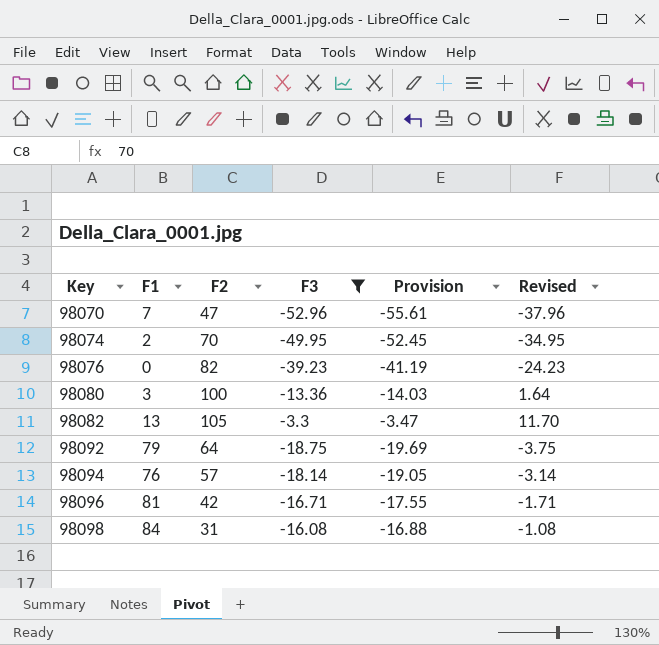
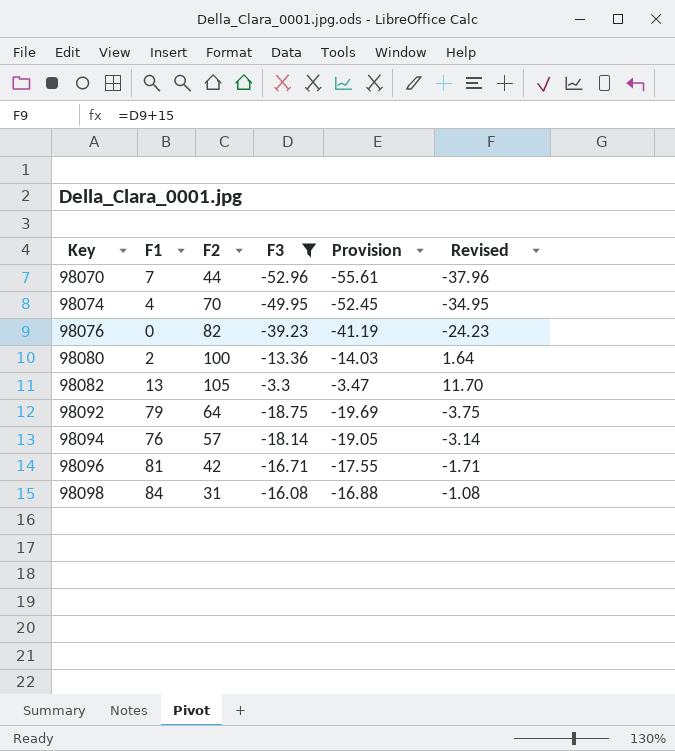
98070 | F2: 47 -> 44
98074 | F1: 2 -> 4
98080 | F1: 3 -> 2

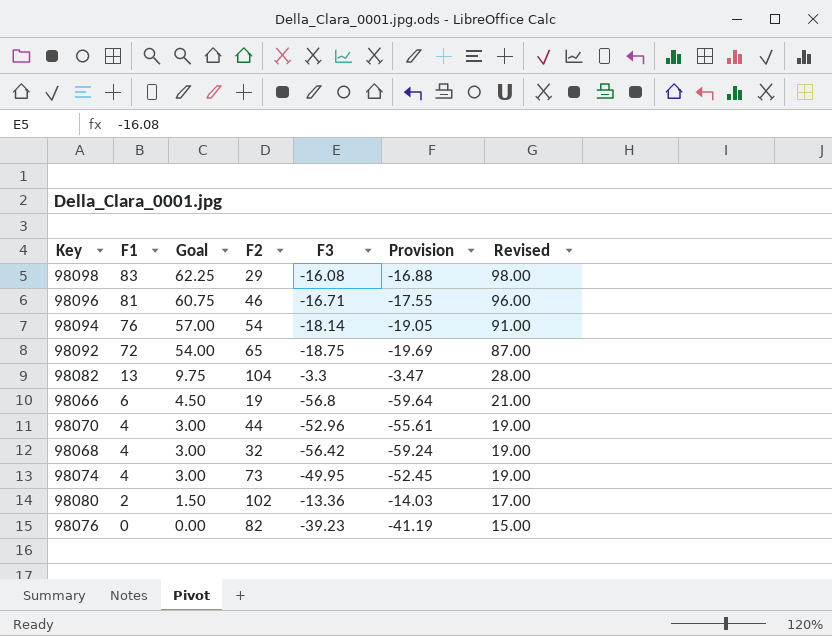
filter: F3 >= -52.96 -> none
row order: Key ascending -> F1 descending
column Goal | formula: none -> [F1] * 0.75
column Revised | formula: [F3] + 15 -> [F1] + 15
98098 | F1: 84 -> 83
98098 | F2: 31 -> 29
98096 | F2: 42 -> 46
98094 | F2: 57 -> 54
98092 | F1: 79 -> 72
98092 | F2: 64 -> 65
98082 | F2: 105 -> 104
98070 | F1: 7 -> 4
98074 | F2: 70 -> 73
98080 | F2: 100 -> 102

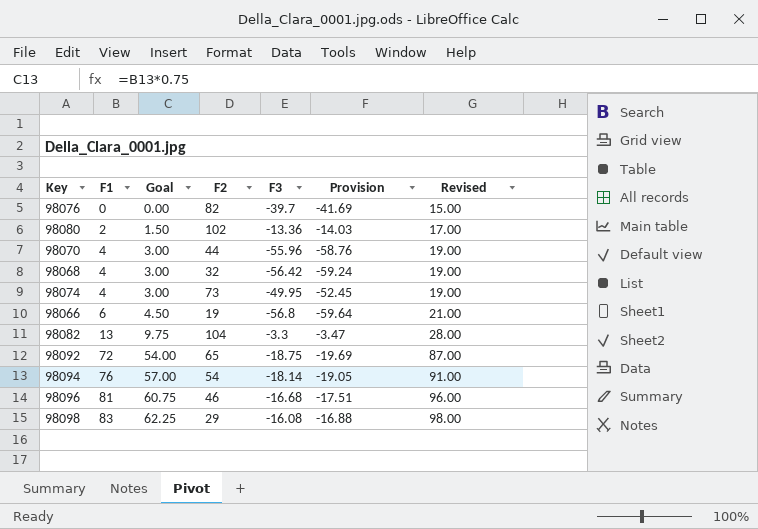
row order: F1 descending -> F1 ascending
98076 | F3: -39.23 -> -39.7
98076 | Provision: -41.19 -> -41.69
98070 | F3: -52.96 -> -55.96
98070 | Provision: -55.61 -> -58.76
98096 | F3: -16.71 -> -16.68
98096 | Provision: -17.55 -> -17.51

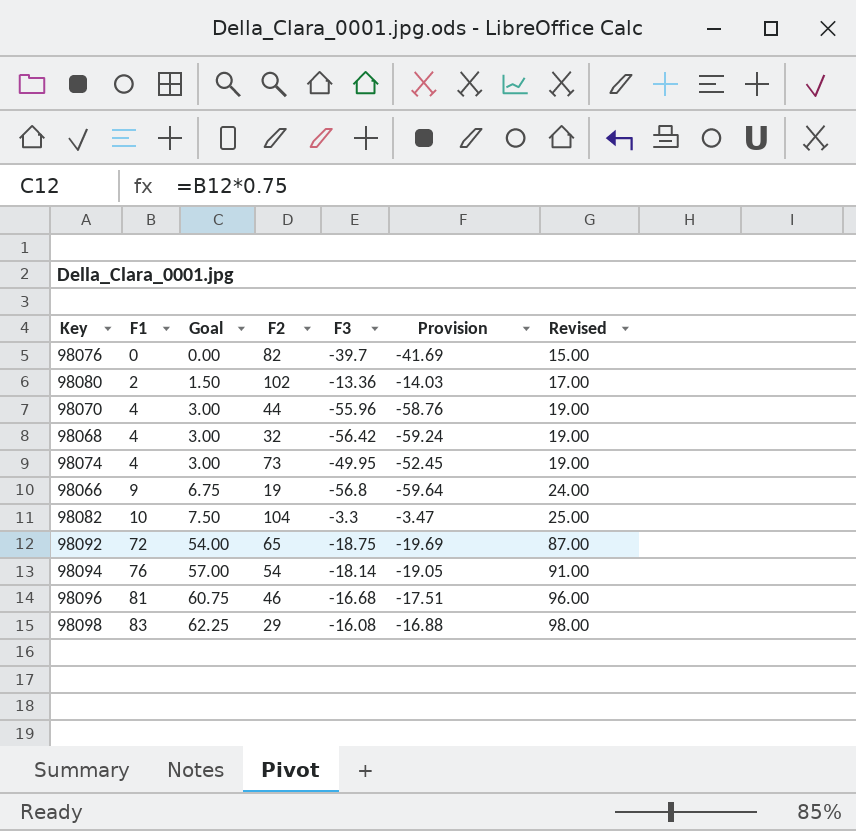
98066 | F1: 6 -> 9
98066 | Goal: 4.50 -> 6.75
98066 | Revised: 21.00 -> 24.00
98082 | F1: 13 -> 10
98082 | Goal: 9.75 -> 7.50
98082 | Revised: 28.00 -> 25.00

